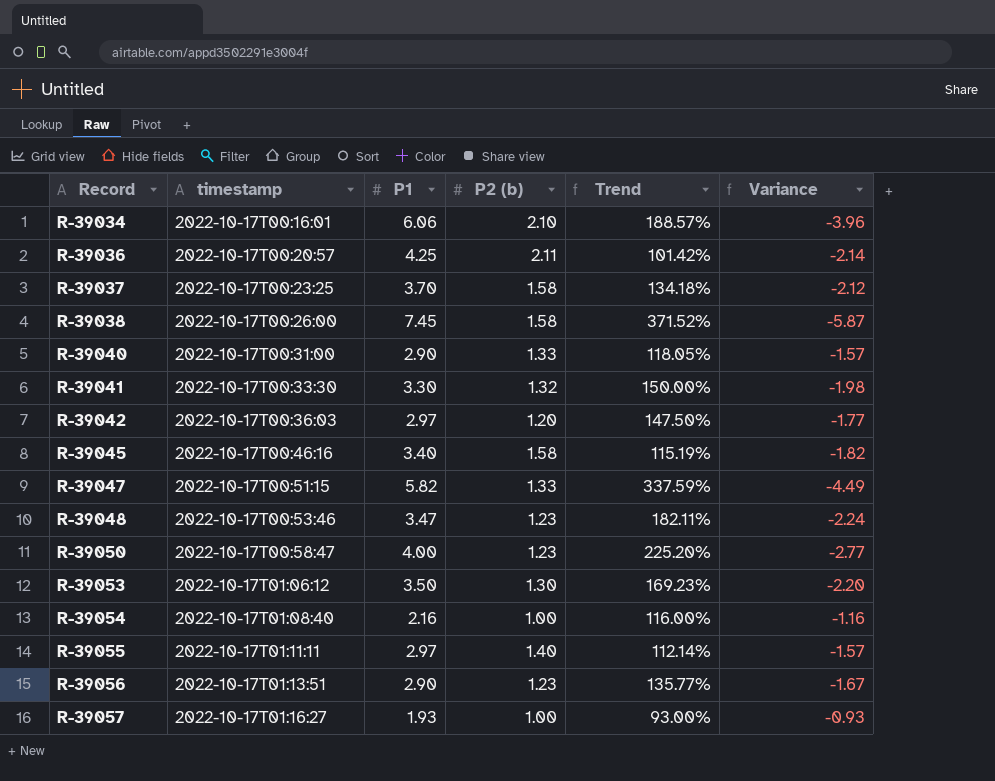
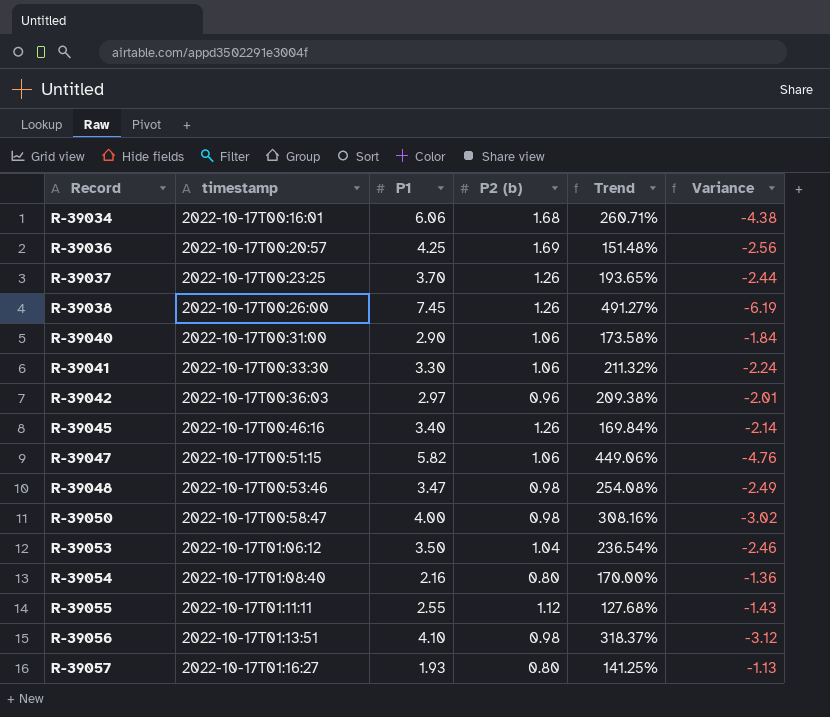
R-39034 | P2 (b): 2.10 -> 1.68
R-39034 | Trend: 188.57% -> 260.71%
R-39034 | Variance: -3.96 -> -4.38
R-39036 | P2 (b): 2.11 -> 1.69
R-39036 | Trend: 101.42% -> 151.48%
R-39036 | Variance: -2.14 -> -2.56
R-39037 | P2 (b): 1.58 -> 1.26
R-39037 | Trend: 134.18% -> 193.65%
R-39037 | Variance: -2.12 -> -2.44
R-39038 | P2 (b): 1.58 -> 1.26
R-39038 | Trend: 371.52% -> 491.27%
R-39038 | Variance: -5.87 -> -6.19
R-39040 | P2 (b): 1.33 -> 1.06
R-39040 | Trend: 118.05% -> 173.58%
R-39040 | Variance: -1.57 -> -1.84
R-39041 | P2 (b): 1.32 -> 1.06
R-39041 | Trend: 150.00% -> 211.32%
R-39041 | Variance: -1.98 -> -2.24
R-39042 | P2 (b): 1.20 -> 0.96
R-39042 | Trend: 147.50% -> 209.38%
R-39042 | Variance: -1.77 -> -2.01
R-39045 | P2 (b): 1.58 -> 1.26
R-39045 | Trend: 115.19% -> 169.84%
R-39045 | Variance: -1.82 -> -2.14
R-39047 | P2 (b): 1.33 -> 1.06
R-39047 | Trend: 337.59% -> 449.06%
R-39047 | Variance: -4.49 -> -4.76
R-39048 | P2 (b): 1.23 -> 0.98
R-39048 | Trend: 182.11% -> 254.08%
R-39048 | Variance: -2.24 -> -2.49
R-39050 | P2 (b): 1.23 -> 0.98
R-39050 | Trend: 225.20% -> 308.16%
R-39050 | Variance: -2.77 -> -3.02
R-39053 | P2 (b): 1.30 -> 1.04
R-39053 | Trend: 169.23% -> 236.54%
R-39053 | Variance: -2.20 -> -2.46
R-39054 | P2 (b): 1.00 -> 0.80
R-39054 | Trend: 116.00% -> 170.00%
R-39054 | Variance: -1.16 -> -1.36
R-39055 | P1: 2.97 -> 2.55
R-39055 | P2 (b): 1.40 -> 1.12
R-39055 | Trend: 112.14% -> 127.68%
R-39055 | Variance: -1.57 -> -1.43
R-39056 | P1: 2.90 -> 4.10
R-39056 | P2 (b): 1.23 -> 0.98
R-39056 | Trend: 135.77% -> 318.37%
R-39056 | Variance: -1.67 -> -3.12
R-39057 | P2 (b): 1.00 -> 0.80
R-39057 | Trend: 93.00% -> 141.25%
R-39057 | Variance: -0.93 -> -1.13

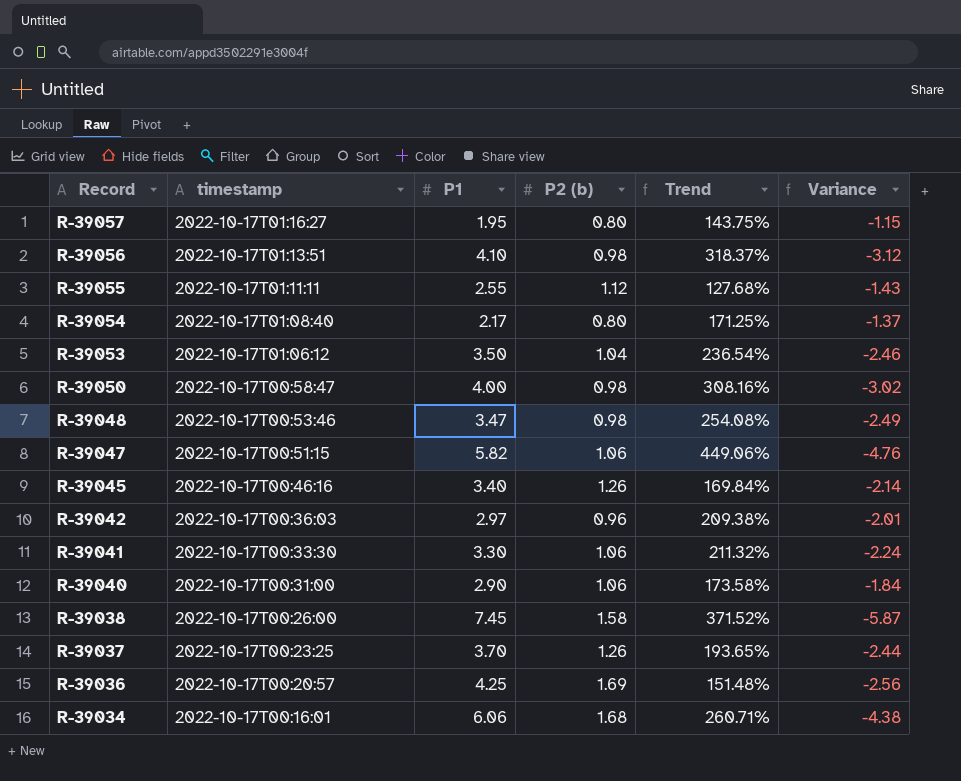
row order: Record ascending -> Record descending
R-39057 | P1: 1.93 -> 1.95
R-39057 | Trend: 141.25% -> 143.75%
R-39057 | Variance: -1.13 -> -1.15
R-39054 | P1: 2.16 -> 2.17
R-39054 | Trend: 170.00% -> 171.25%
R-39054 | Variance: -1.36 -> -1.37
R-39038 | P2 (b): 1.26 -> 1.58
R-39038 | Trend: 491.27% -> 371.52%
R-39038 | Variance: -6.19 -> -5.87

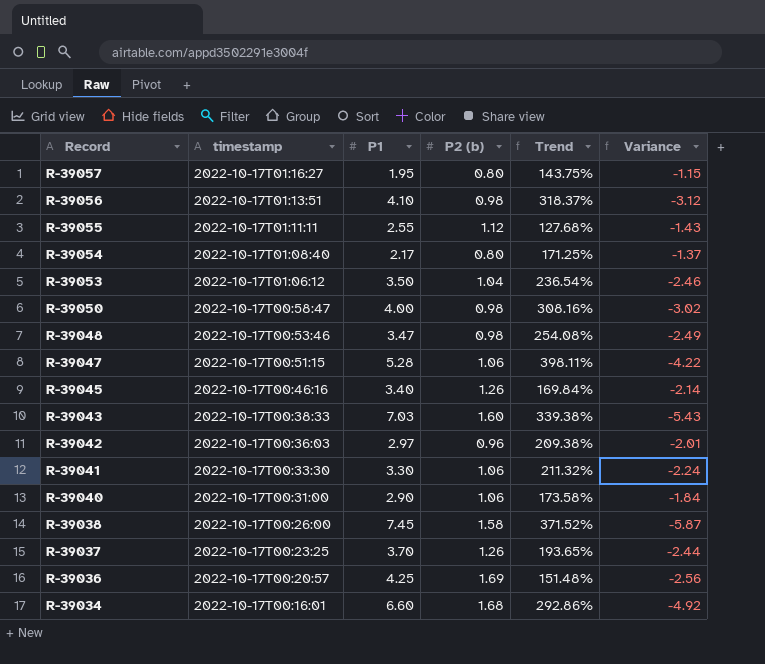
R-39047 | P1: 5.82 -> 5.28
R-39047 | Trend: 449.06% -> 398.11%
R-39047 | Variance: -4.76 -> -4.22
row R-39043: none -> 2022-10-17T00:38:33 | 7.03 | 1.60 | 339.38% | -5.43
R-39034 | P1: 6.06 -> 6.60
R-39034 | Trend: 260.71% -> 292.86%
R-39034 | Variance: -4.38 -> -4.92

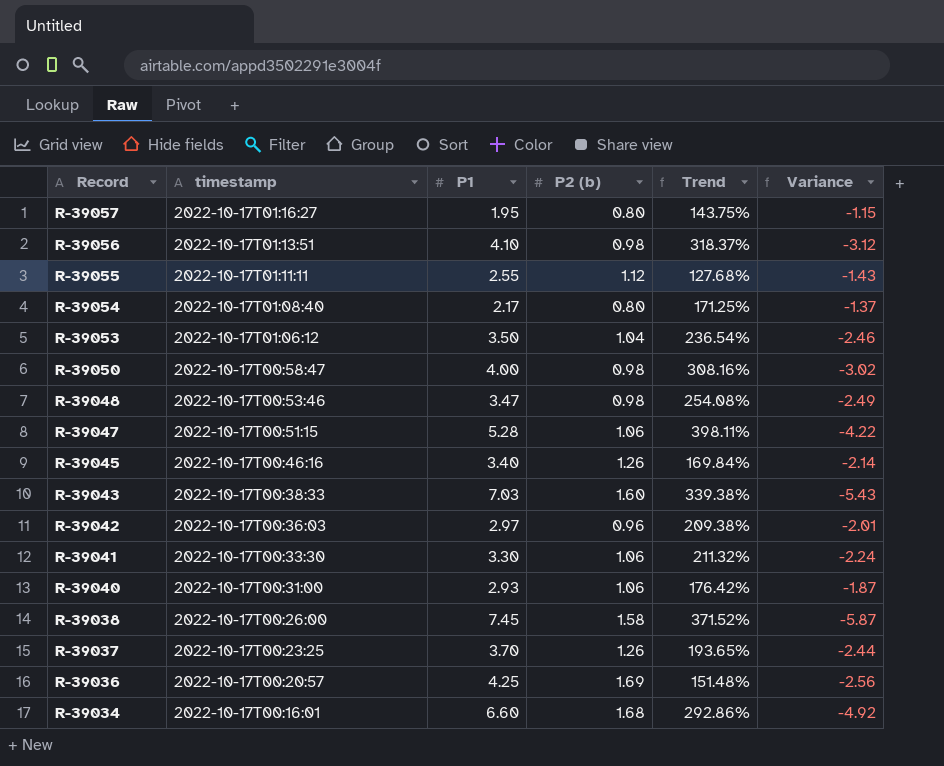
R-39040 | P1: 2.90 -> 2.93
R-39040 | Trend: 173.58% -> 176.42%
R-39040 | Variance: -1.84 -> -1.87

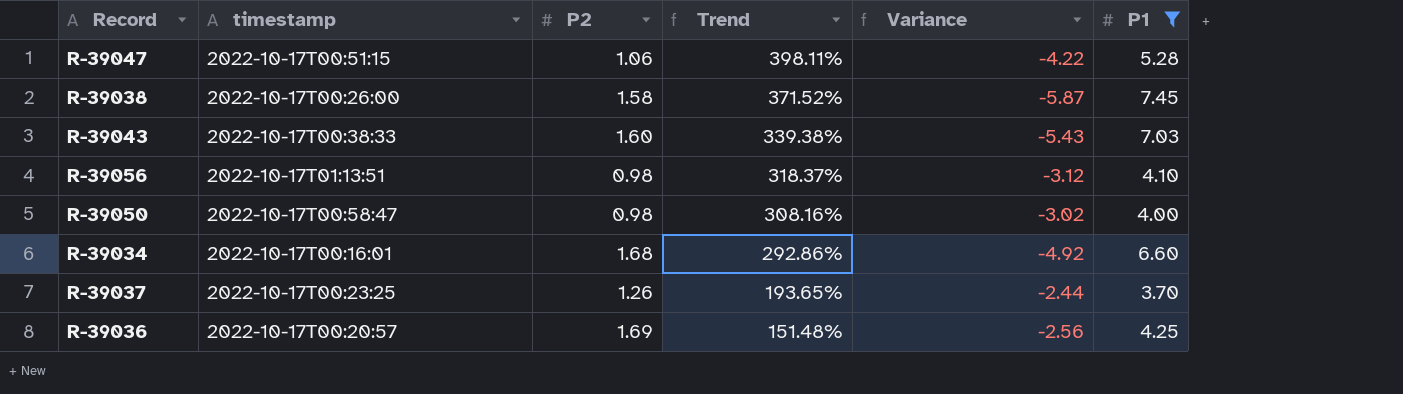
filter: none -> P1 >= 3.70
row order: Record descending -> Trend descending
column name: P2 (b) -> P2
column P1 | position: 3 -> 6

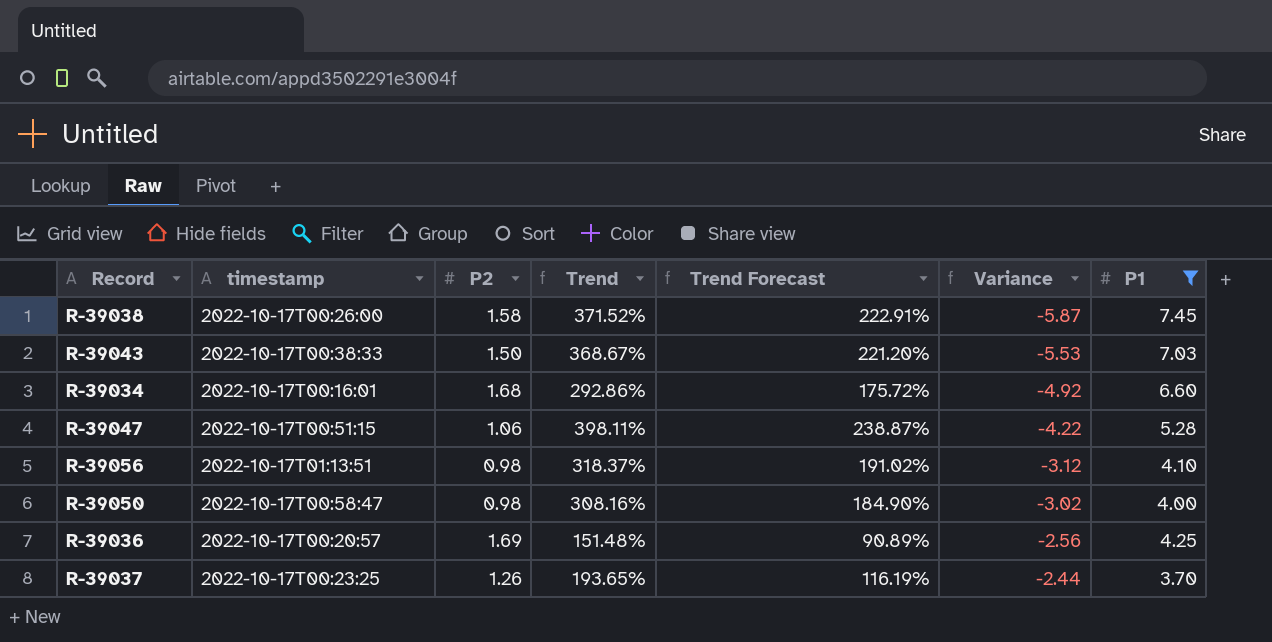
row order: Trend descending -> Variance ascending
column Trend Forecast | formula: none -> [Trend] * 0.6
R-39043 | P2: 1.60 -> 1.50
R-39043 | Trend: 339.38% -> 368.67%
R-39043 | Variance: -5.43 -> -5.53

